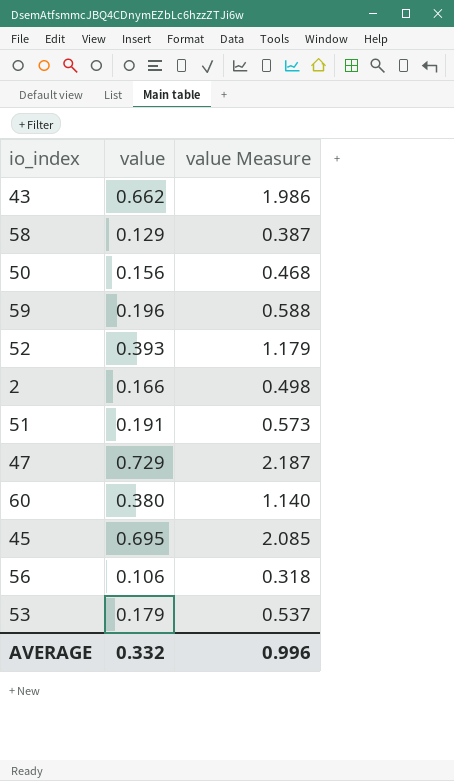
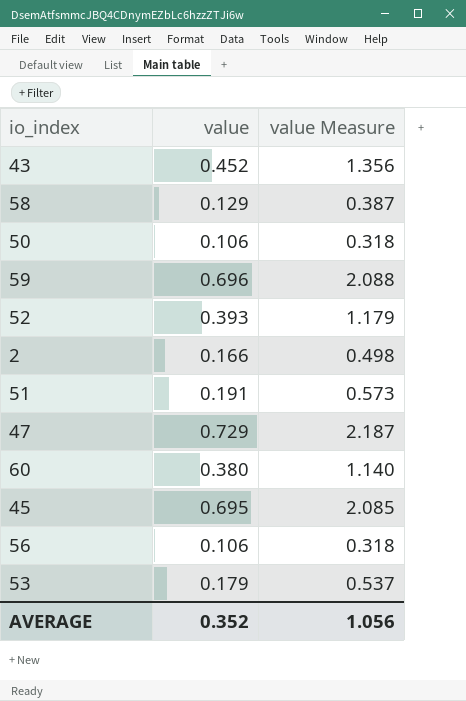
43 | value: 0.662 -> 0.452
43 | value Measure: 1.986 -> 1.356
50 | value: 0.156 -> 0.106
50 | value Measure: 0.468 -> 0.318
59 | value: 0.196 -> 0.696
59 | value Measure: 0.588 -> 2.088
AVERAGE | value: 0.332 -> 0.352
AVERAGE | value Measure: 0.996 -> 1.056

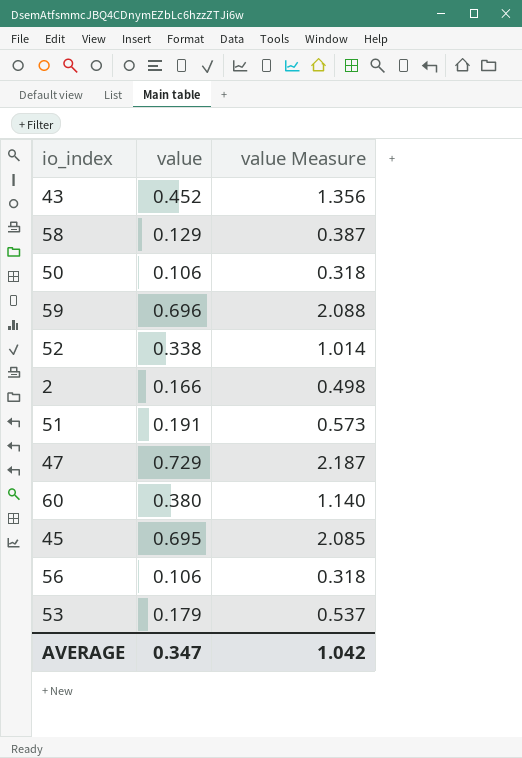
52 | value: 0.393 -> 0.338
52 | value Measure: 1.179 -> 1.014
AVERAGE | value: 0.352 -> 0.347
AVERAGE | value Measure: 1.056 -> 1.042

